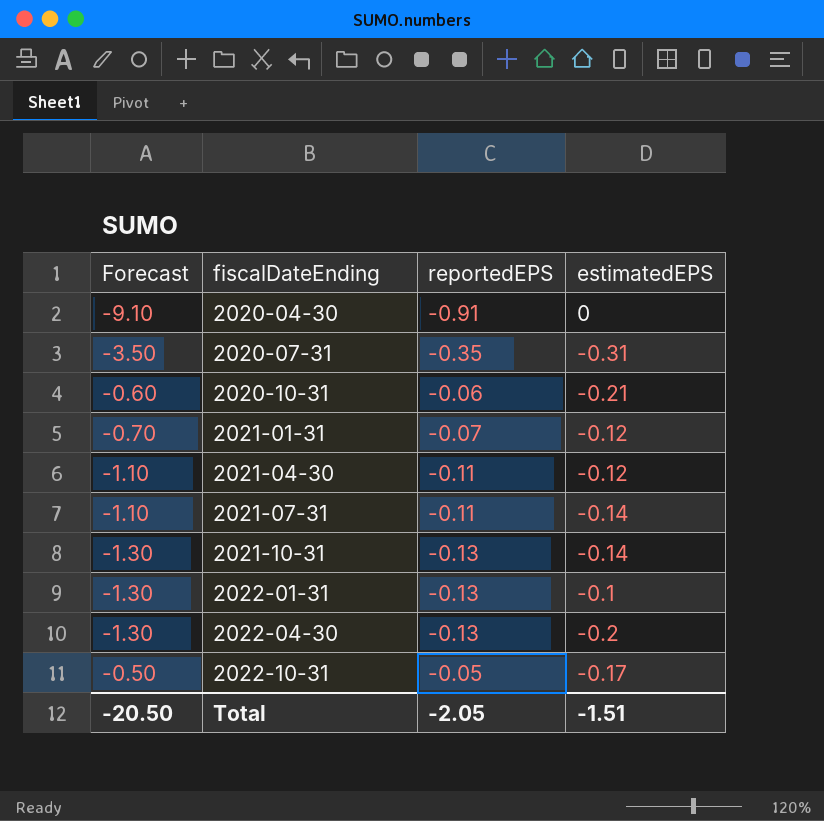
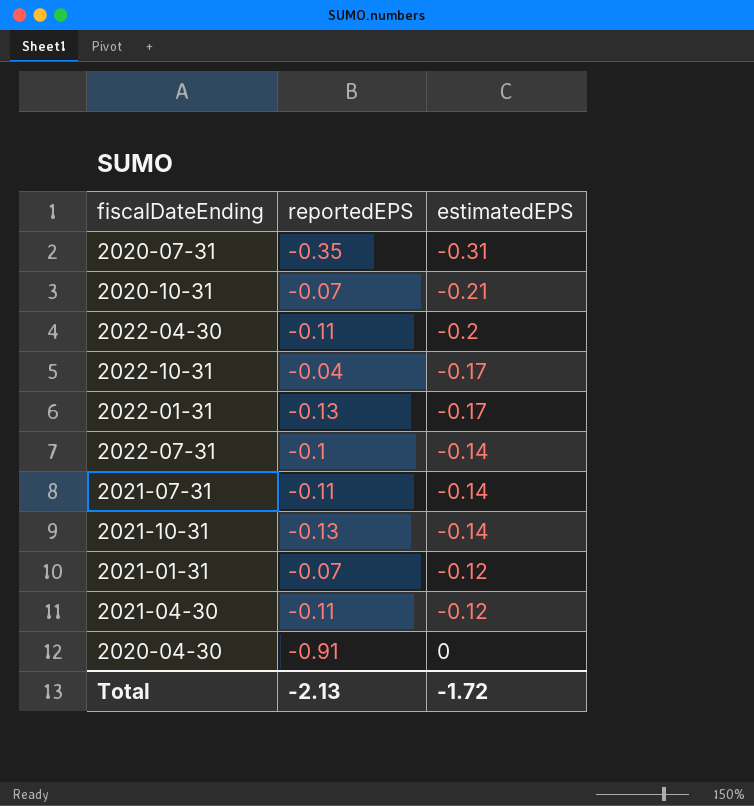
row order: fiscalDateEnding ascending -> estimatedEPS ascending
column Forecast | formula: [reportedEPS] * 10 -> none
2020-10-31 | reportedEPS: -0.06 -> -0.07
2022-04-30 | reportedEPS: -0.13 -> -0.11
2022-10-31 | reportedEPS: -0.05 -> -0.04
2022-01-31 | estimatedEPS: -0.1 -> -0.17
row 2022-07-31: none -> -0.1 | -0.14
Total | reportedEPS: -2.05 -> -2.13
Total | estimatedEPS: -1.51 -> -1.72

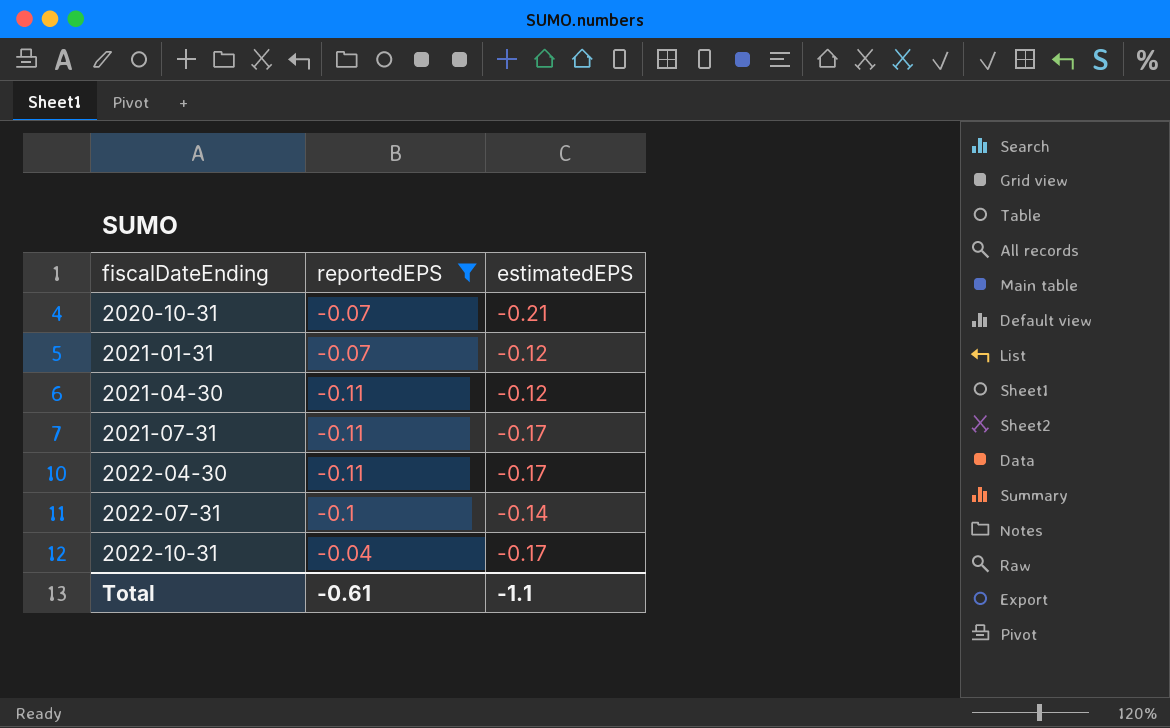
filter: none -> reportedEPS >= -0.11
row order: estimatedEPS ascending -> fiscalDateEnding ascending
2021-07-31 | estimatedEPS: -0.14 -> -0.17
2022-04-30 | estimatedEPS: -0.2 -> -0.17
Total | reportedEPS: -2.13 -> -0.61
Total | estimatedEPS: -1.72 -> -1.1

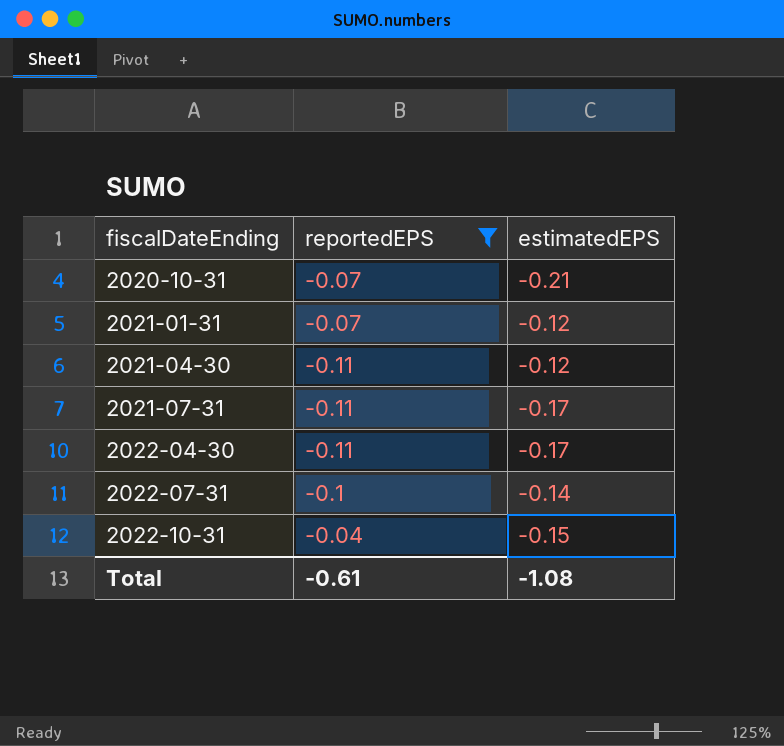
2022-10-31 | estimatedEPS: -0.17 -> -0.15
Total | estimatedEPS: -1.1 -> -1.08

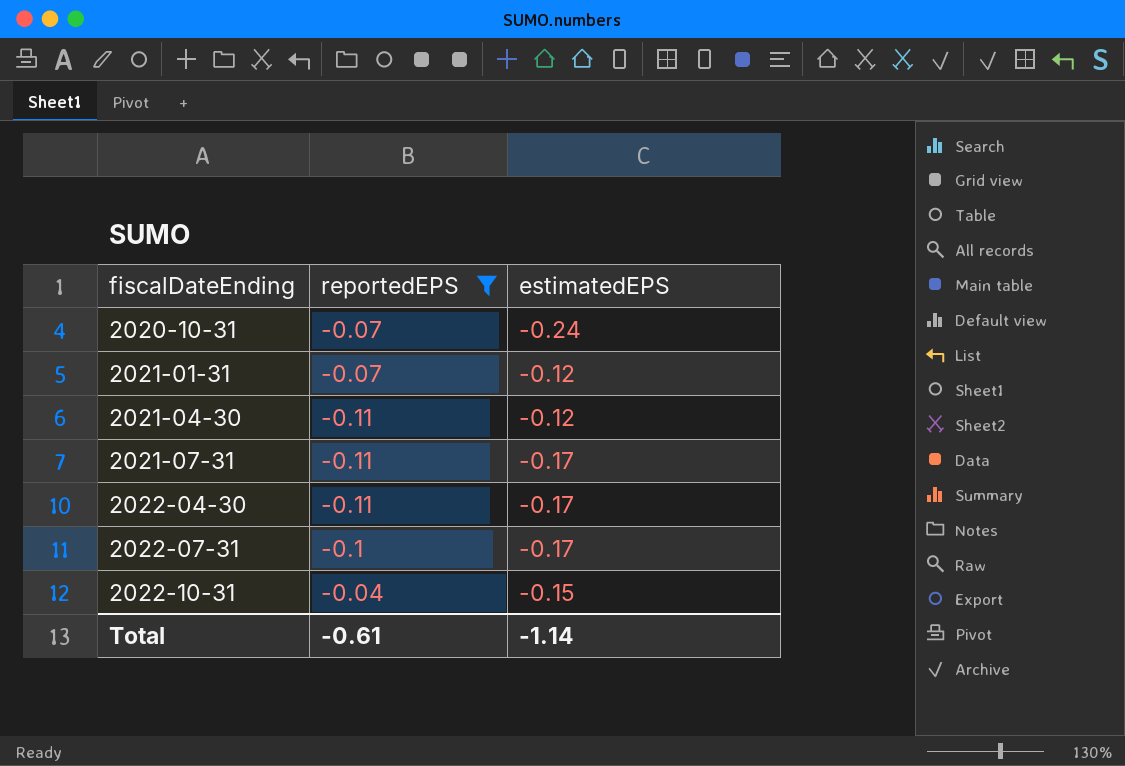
2020-10-31 | estimatedEPS: -0.21 -> -0.24
2022-07-31 | estimatedEPS: -0.14 -> -0.17
Total | estimatedEPS: -1.08 -> -1.14

